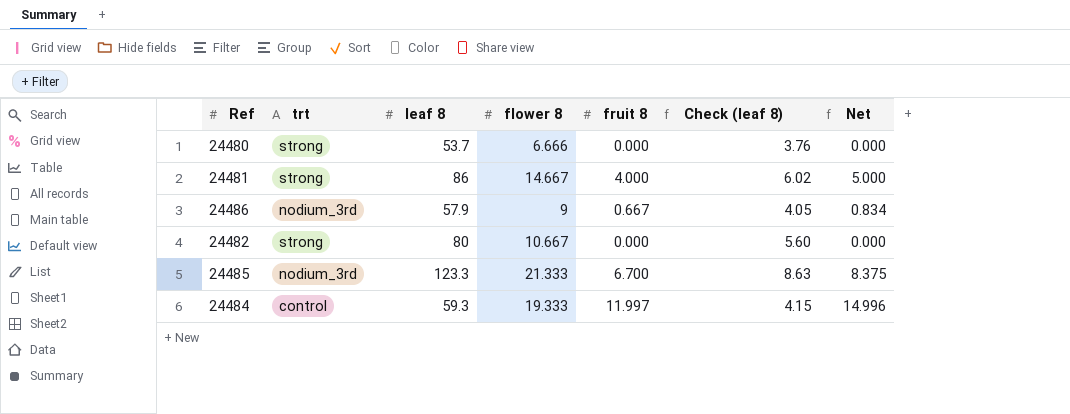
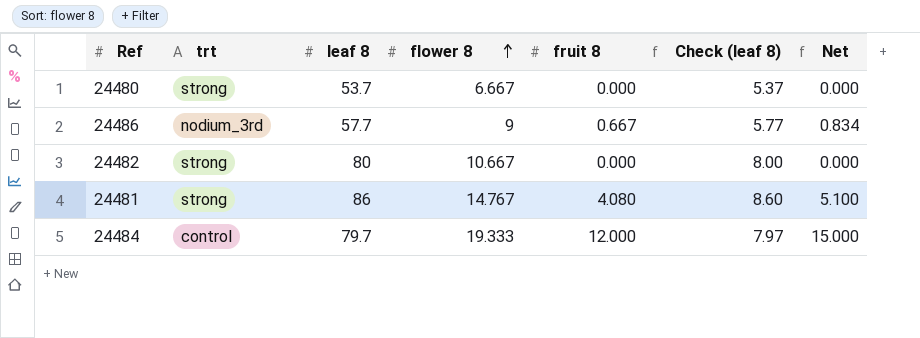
row order: none -> flower 8 ascending
column Check (leaf 8) | formula: [leaf 8] * 0.07 -> [leaf 8] * 0.1
row 24485: nodium_3rd | 123.3 | 21.333 | 6.700 | 8.63 | 8.375 -> none
24480 | flower 8: 6.666 -> 6.667
24486 | leaf 8: 57.9 -> 57.7
24481 | flower 8: 14.667 -> 14.767
24481 | fruit 8: 4.000 -> 4.080
24481 | Net: 5.000 -> 5.100
24484 | leaf 8: 59.3 -> 79.7
24484 | fruit 8: 11.997 -> 12.000
24484 | Net: 14.996 -> 15.000

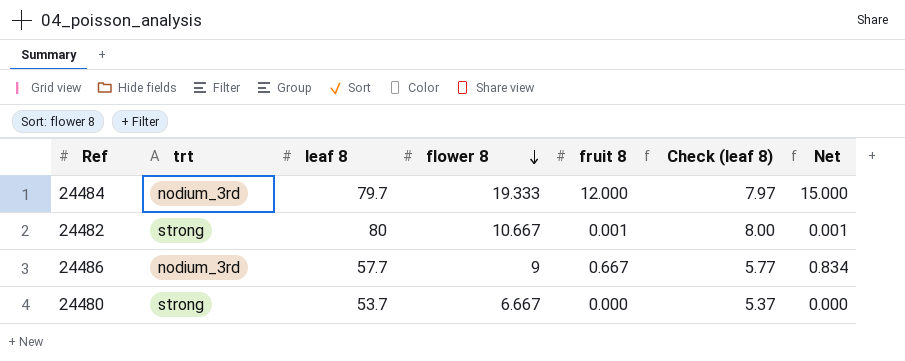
row order: flower 8 ascending -> flower 8 descending
row 24481: strong | 86 | 14.767 | 4.080 | 8.60 | 5.100 -> none
24484 | trt: control -> nodium_3rd
24482 | fruit 8: 0.000 -> 0.001
24482 | Net: 0.000 -> 0.001

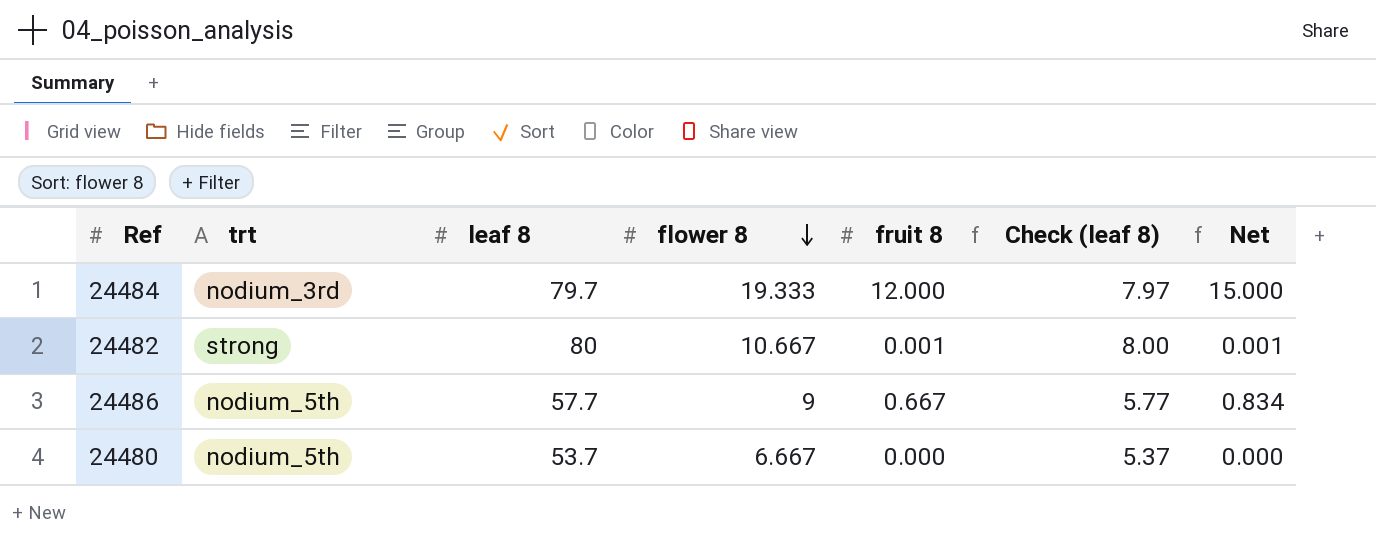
24486 | trt: nodium_3rd -> nodium_5th
24480 | trt: strong -> nodium_5th

